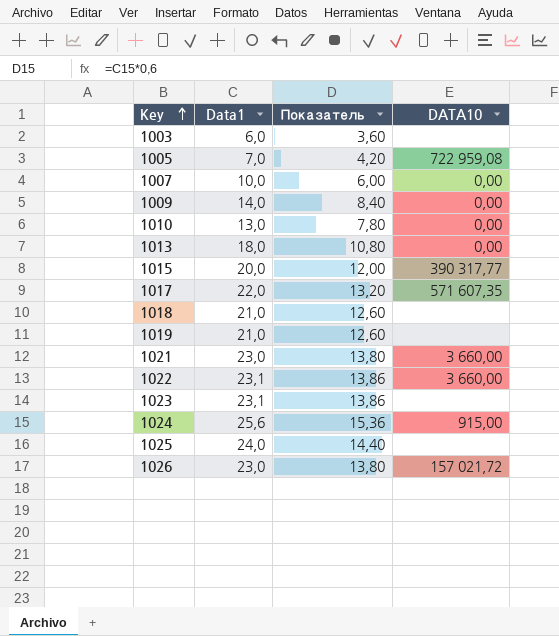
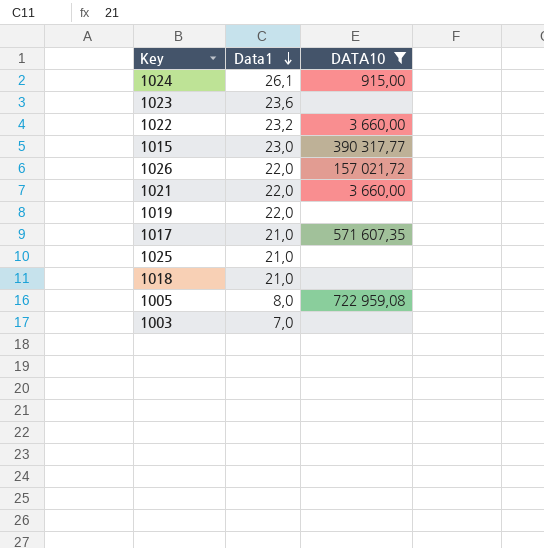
filter: none -> DATA10 != 0,00
row order: Key ascending -> Data1 descending
column Показатель | formula: [Data1] * 0,6 -> none
1024 | Data1: 25,6 -> 26,1
1023 | Data1: 23,1 -> 23,6
1022 | Data1: 23,1 -> 23,2
1015 | Data1: 20,0 -> 23,0
1026 | Data1: 23,0 -> 22,0
1021 | Data1: 23,0 -> 22,0
1019 | Data1: 21,0 -> 22,0
1017 | Data1: 22,0 -> 21,0
1025 | Data1: 24,0 -> 21,0
1005 | Data1: 7,0 -> 8,0
1003 | Data1: 6,0 -> 7,0

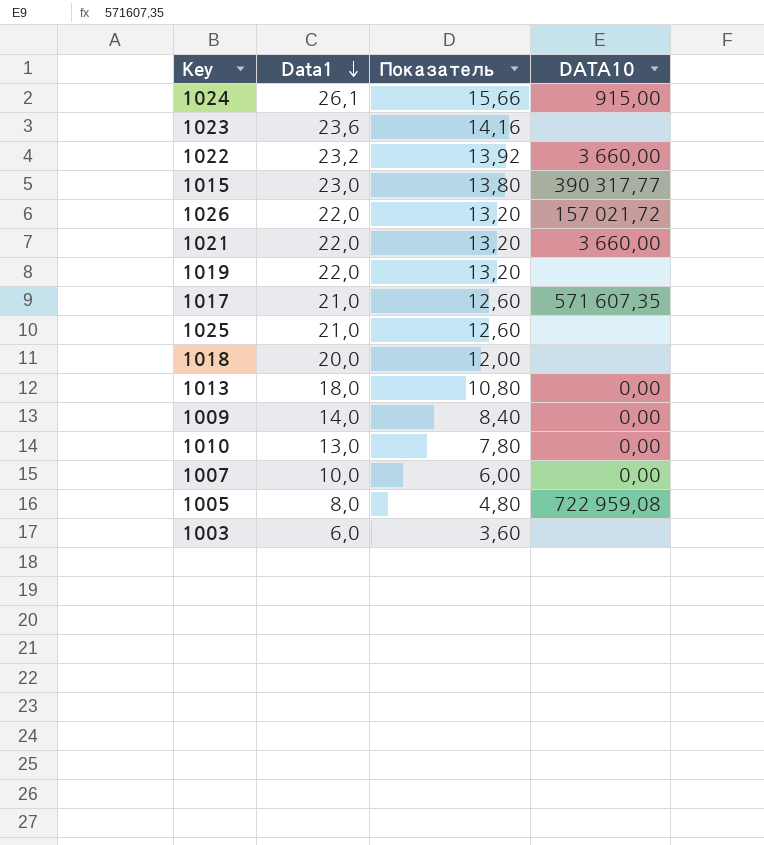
filter: DATA10 != 0,00 -> none
column Показатель | formula: none -> [Data1] * 0,6
1018 | Data1: 21,0 -> 20,0
1003 | Data1: 7,0 -> 6,0

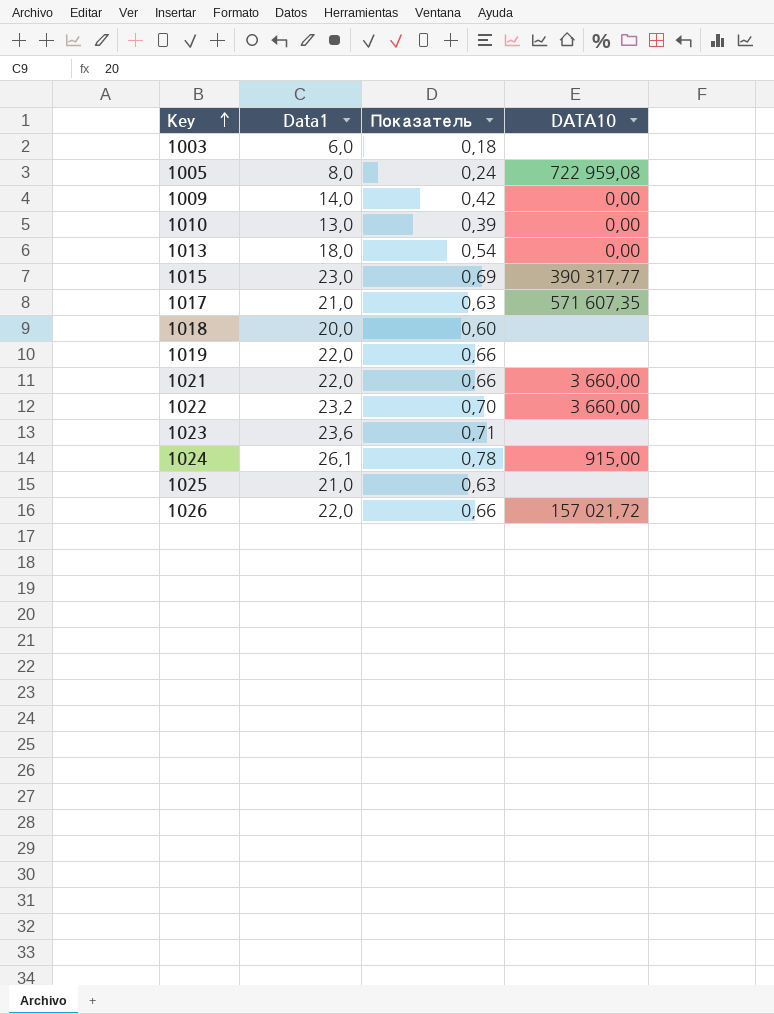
row order: Data1 descending -> Key ascending
column Показатель | formula: [Data1] * 0,6 -> [Data1] * 0,03
row 1007: 10,0 | 6,00 | 0,00 -> none

